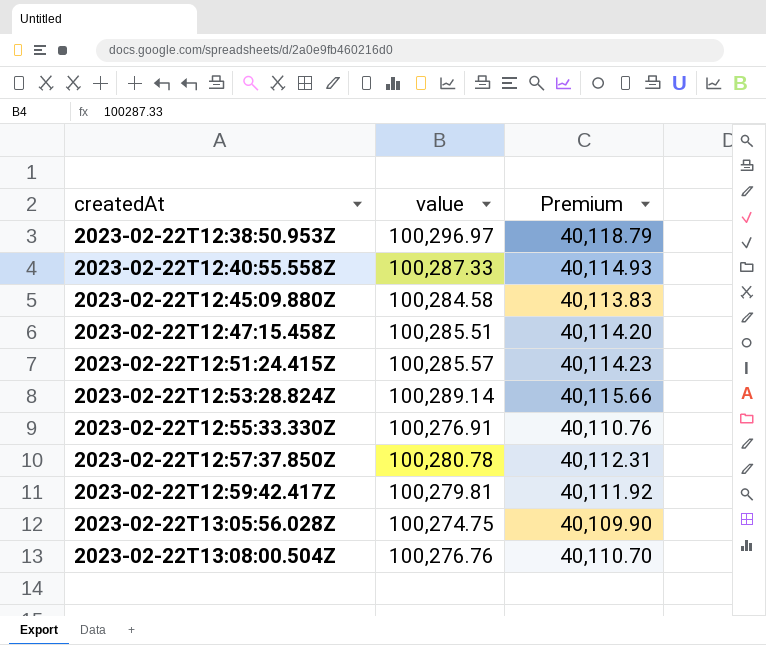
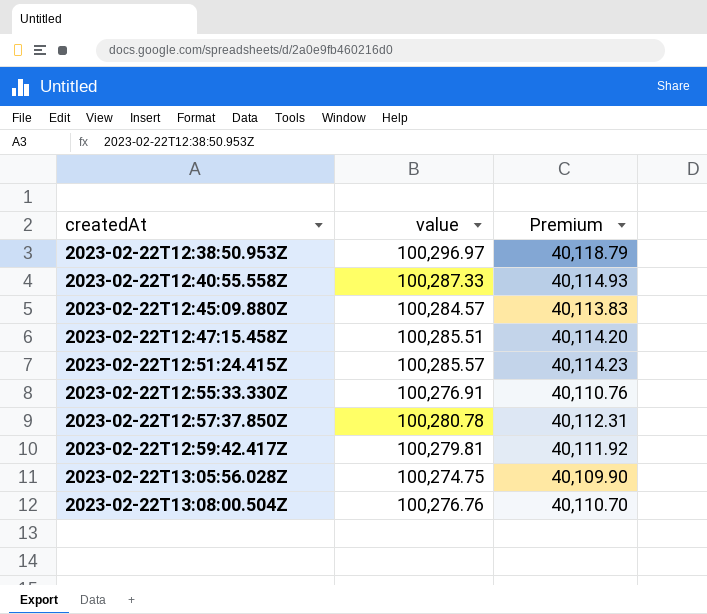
row 2023-02-22T12:53:28.824Z: 100,289.14 | 40,115.66 -> none
2023-02-22T12:45:09.880Z | value: 100,284.58 -> 100,284.57

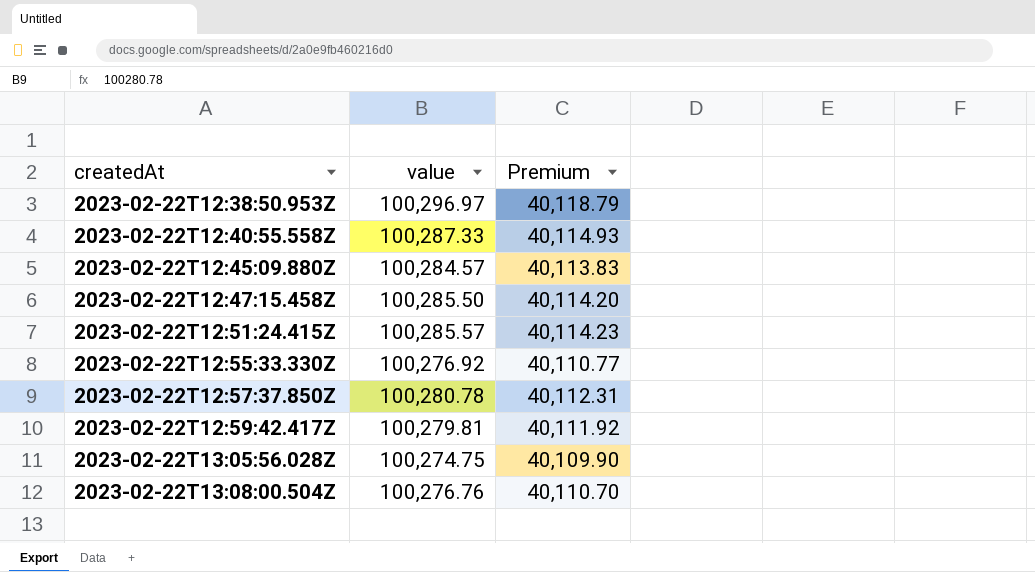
2023-02-22T12:47:15.458Z | value: 100,285.51 -> 100,285.50
2023-02-22T12:55:33.330Z | value: 100,276.91 -> 100,276.92
2023-02-22T12:55:33.330Z | Premium: 40,110.76 -> 40,110.77

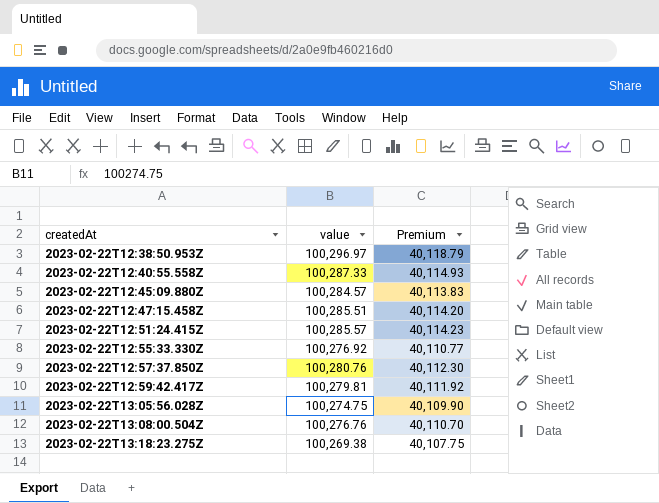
2023-02-22T12:47:15.458Z | value: 100,285.50 -> 100,285.51
2023-02-22T12:57:37.850Z | value: 100,280.78 -> 100,280.76
2023-02-22T12:57:37.850Z | Premium: 40,112.31 -> 40,112.30
row 2023-02-22T13:18:23.275Z: none -> 100,269.38 | 40,107.75

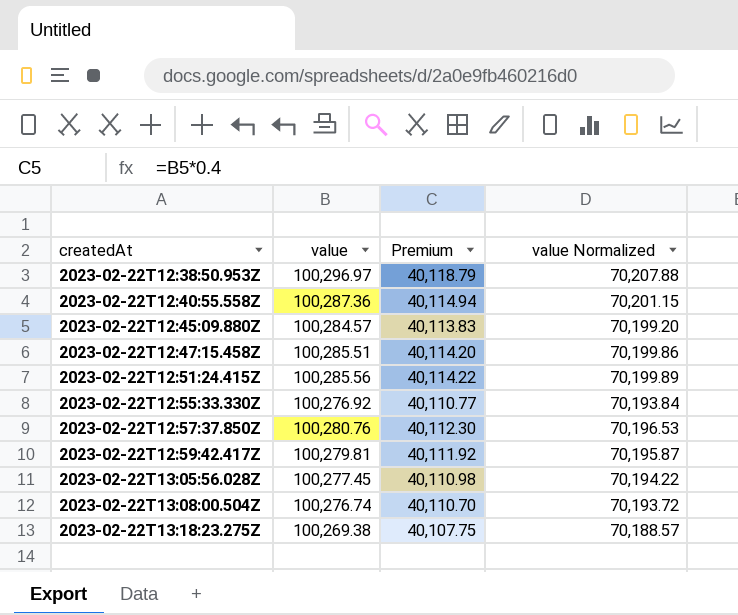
column value Normalized | formula: none -> [value] * 0.7
2023-02-22T12:40:55.558Z | value: 100,287.33 -> 100,287.36
2023-02-22T12:40:55.558Z | Premium: 40,114.93 -> 40,114.94
2023-02-22T12:51:24.415Z | value: 100,285.57 -> 100,285.56
2023-02-22T12:51:24.415Z | Premium: 40,114.23 -> 40,114.22
2023-02-22T13:05:56.028Z | value: 100,274.75 -> 100,277.45
2023-02-22T13:05:56.028Z | Premium: 40,109.90 -> 40,110.98
2023-02-22T13:08:00.504Z | value: 100,276.76 -> 100,276.74

